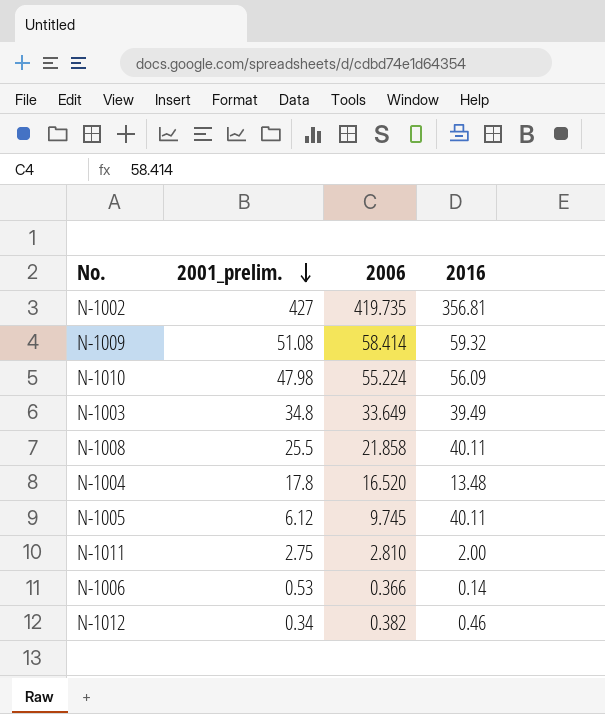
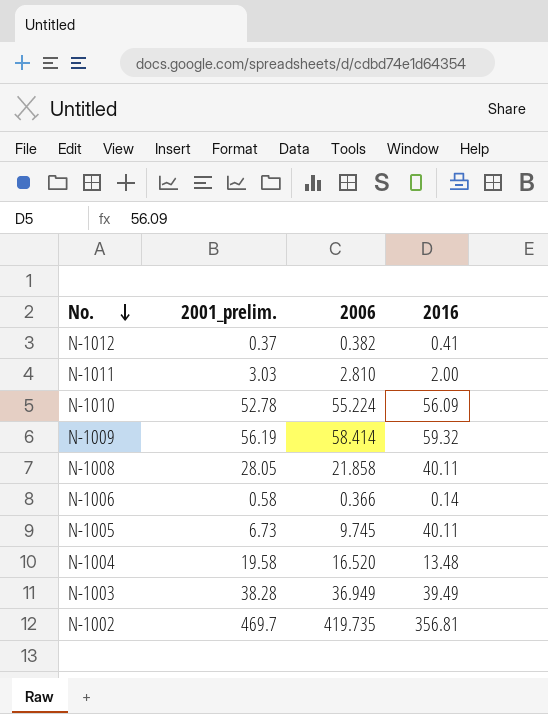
row order: 2001_prelim. descending -> No. descending
N-1012 | 2001_prelim.: 0.34 -> 0.37
N-1012 | 2016: 0.46 -> 0.41
N-1011 | 2001_prelim.: 2.75 -> 3.03
N-1010 | 2001_prelim.: 47.98 -> 52.78
N-1009 | 2001_prelim.: 51.08 -> 56.19
N-1008 | 2001_prelim.: 25.5 -> 28.05
N-1006 | 2001_prelim.: 0.53 -> 0.58
N-1005 | 2001_prelim.: 6.12 -> 6.73
N-1004 | 2001_prelim.: 17.8 -> 19.58
N-1003 | 2001_prelim.: 34.8 -> 38.28
N-1003 | 2006: 33.649 -> 36.949
N-1002 | 2001_prelim.: 427 -> 469.7

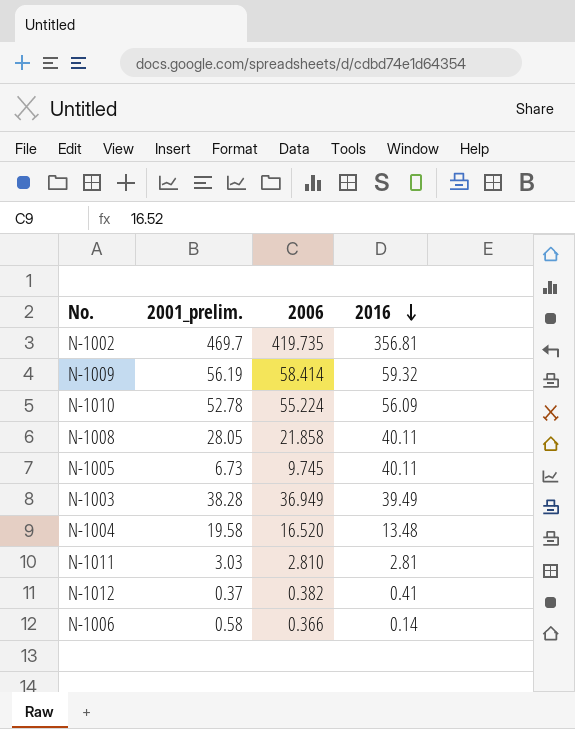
row order: No. descending -> 2016 descending
N-1011 | 2016: 2.00 -> 2.81

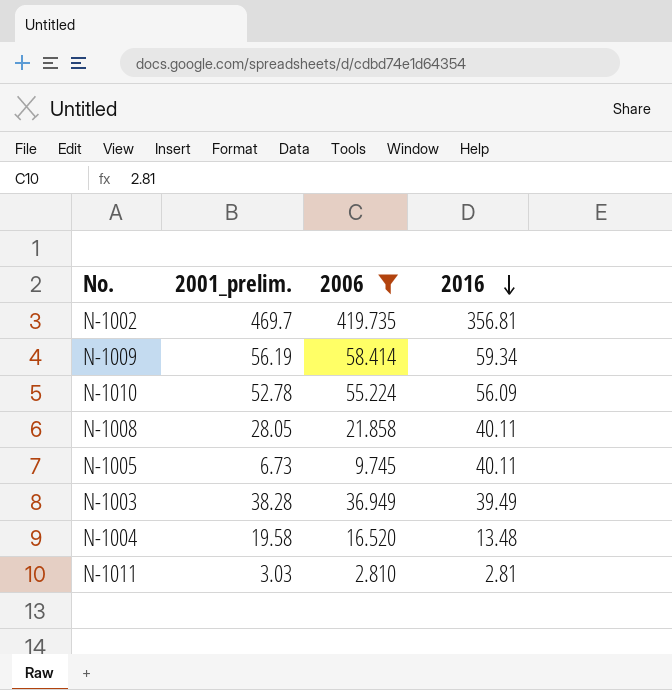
filter: none -> 2006 >= 2.810
N-1009 | 2016: 59.32 -> 59.34

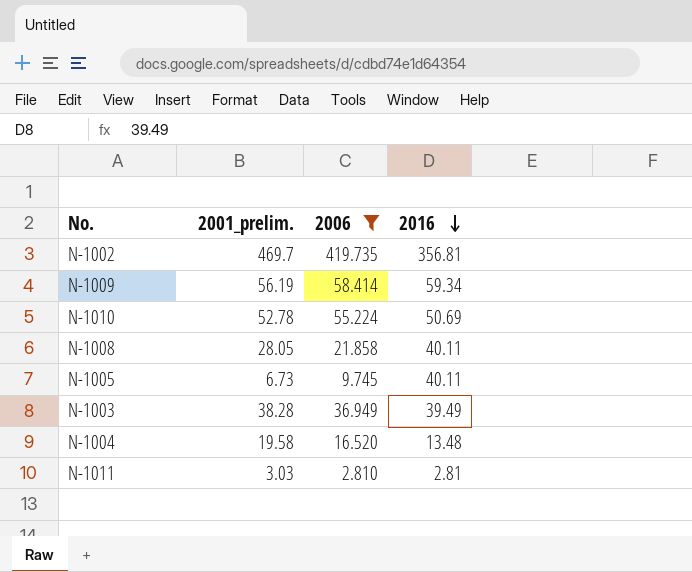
N-1010 | 2016: 56.09 -> 50.69

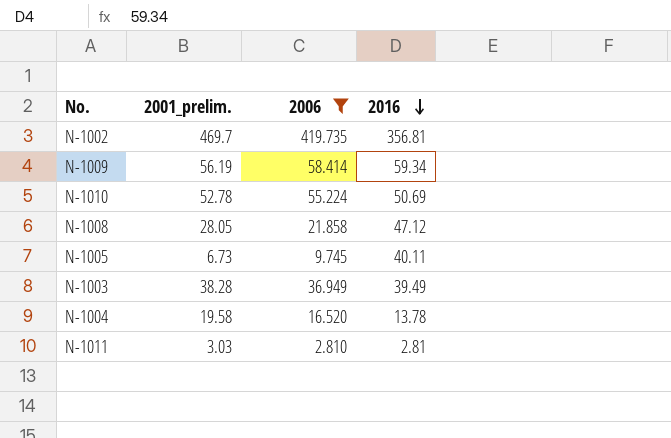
N-1008 | 2016: 40.11 -> 47.12
N-1004 | 2016: 13.48 -> 13.78

